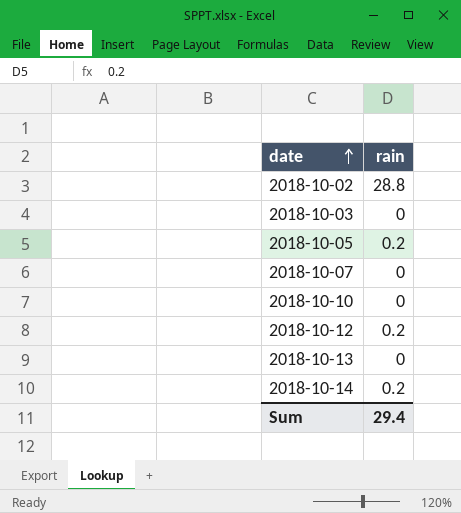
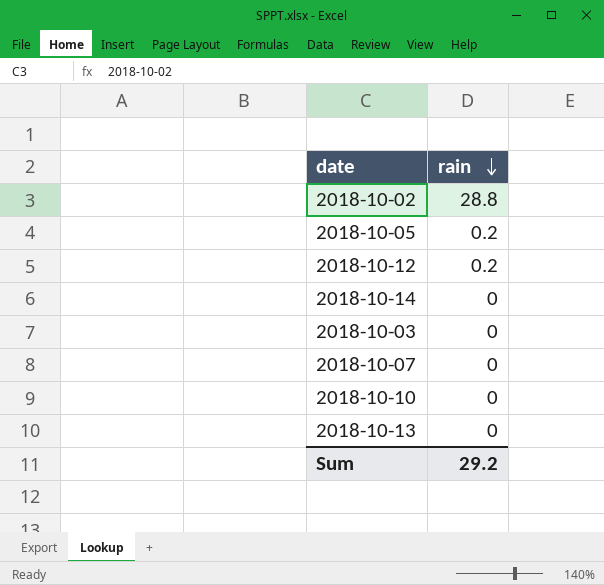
row order: date ascending -> rain descending
2018-10-14 | rain: 0.2 -> 0
Sum | rain: 29.4 -> 29.2

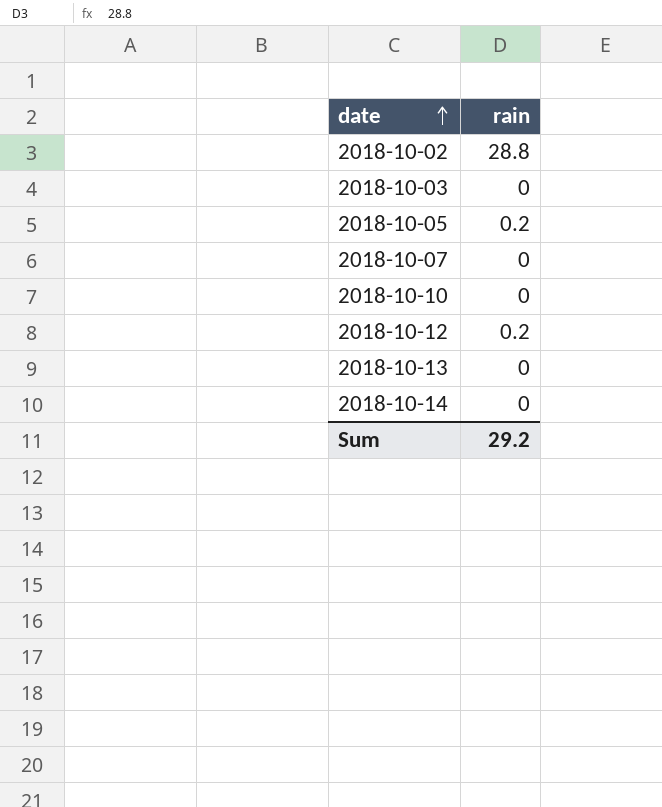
row order: rain descending -> date ascending

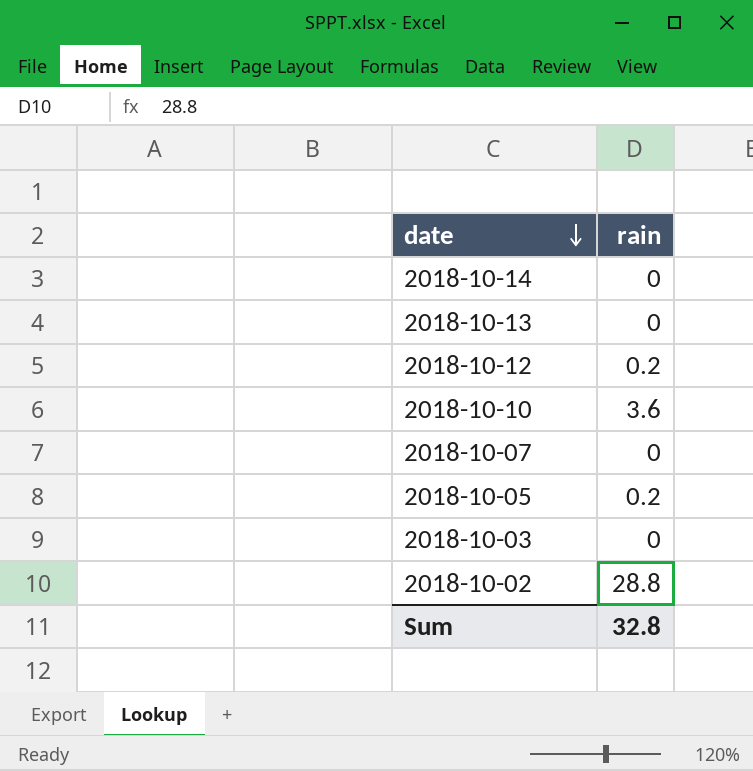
row order: date ascending -> date descending
2018-10-10 | rain: 0 -> 3.6
Sum | rain: 29.2 -> 32.8

